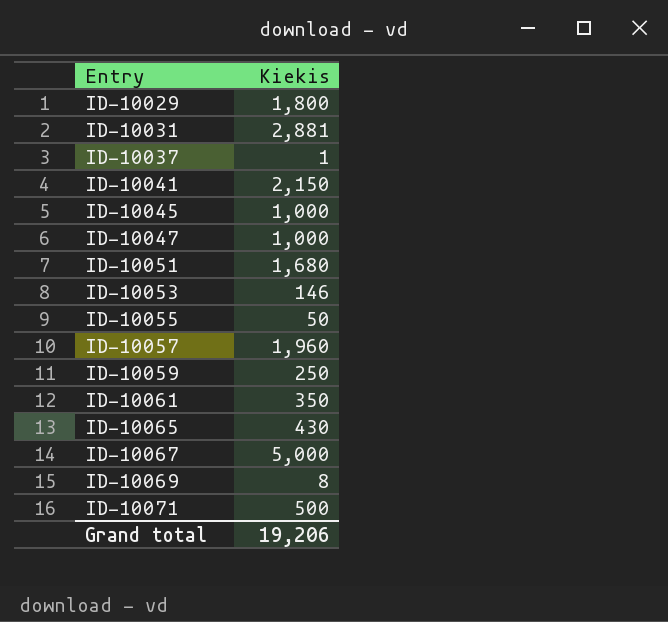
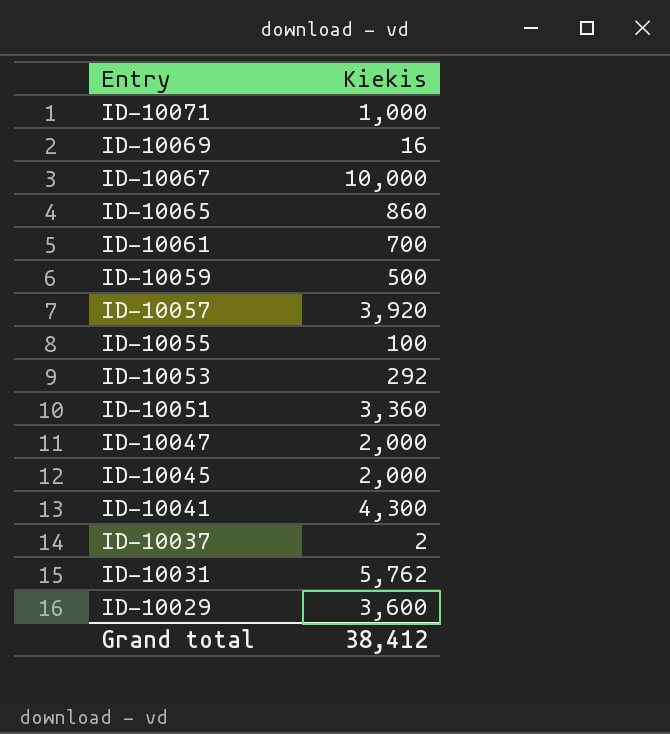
row order: Entry ascending -> Entry descending
ID-10071 | Kiekis: 500 -> 1,000
ID-10069 | Kiekis: 8 -> 16
ID-10067 | Kiekis: 5,000 -> 10,000
ID-10065 | Kiekis: 430 -> 860
ID-10061 | Kiekis: 350 -> 700
ID-10059 | Kiekis: 250 -> 500
ID-10057 | Kiekis: 1,960 -> 3,920
ID-10055 | Kiekis: 50 -> 100
ID-10053 | Kiekis: 146 -> 292
ID-10051 | Kiekis: 1,680 -> 3,360
ID-10047 | Kiekis: 1,000 -> 2,000
ID-10045 | Kiekis: 1,000 -> 2,000
ID-10041 | Kiekis: 2,150 -> 4,300
ID-10037 | Kiekis: 1 -> 2
ID-10031 | Kiekis: 2,881 -> 5,762
ID-10029 | Kiekis: 1,800 -> 3,600
Grand total | Kiekis: 19,206 -> 38,412

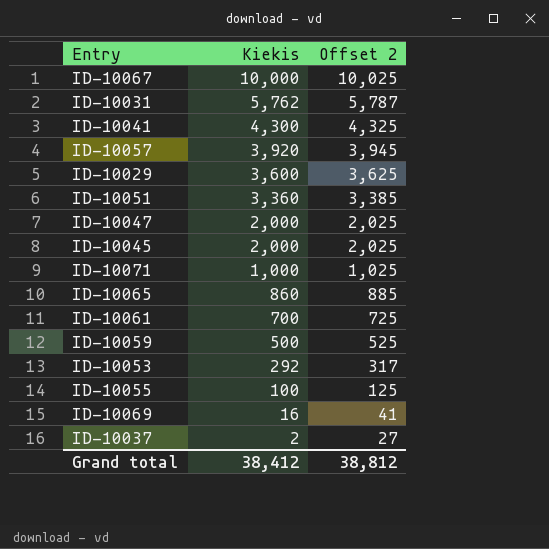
row order: Entry descending -> Kiekis descending
column Offset 2 | formula: none -> [Kiekis] + 25

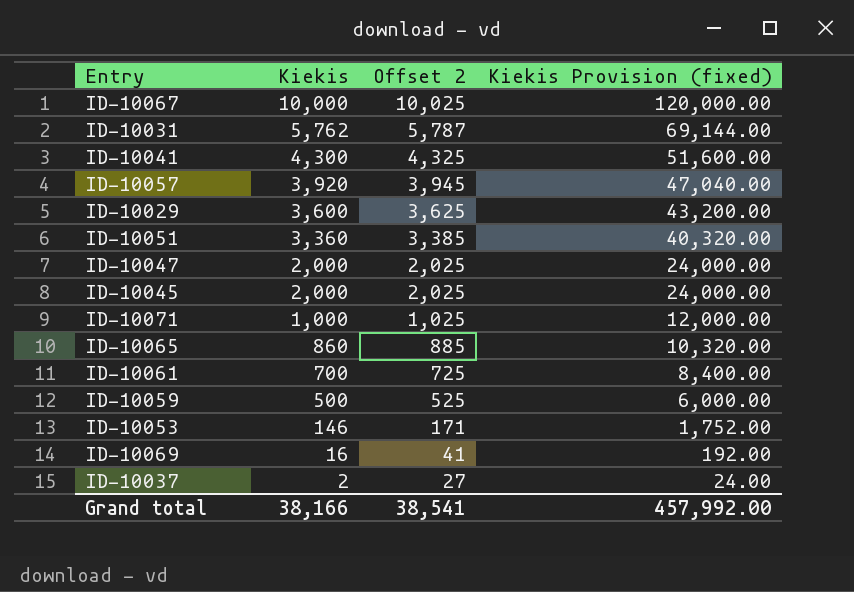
column Kiekis Provision (fixed) | formula: none -> [Kiekis] * 12
row ID-10055: 100 | 125 -> none
ID-10053 | Kiekis: 292 -> 146
ID-10053 | Offset 2: 317 -> 171
Grand total | Kiekis: 38,412 -> 38,166
Grand total | Offset 2: 38,812 -> 38,541

